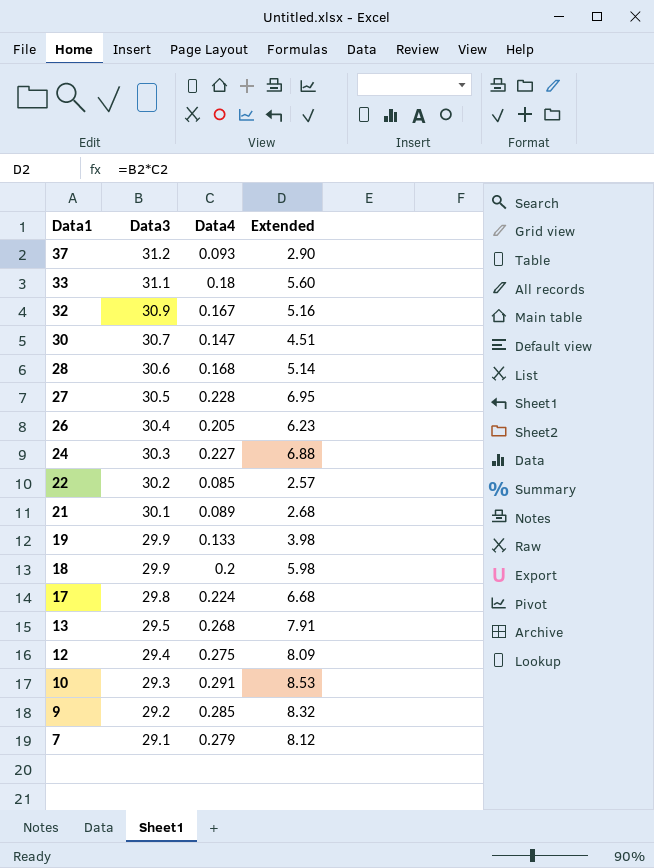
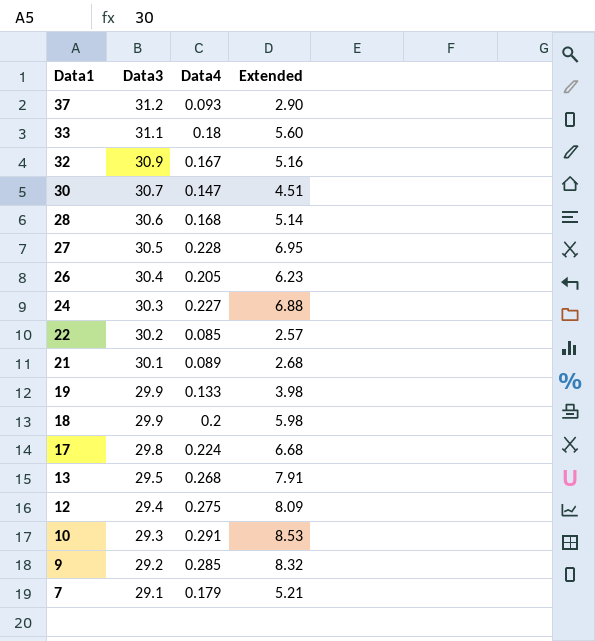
7 | Data4: 0.279 -> 0.179
7 | Extended: 8.12 -> 5.21

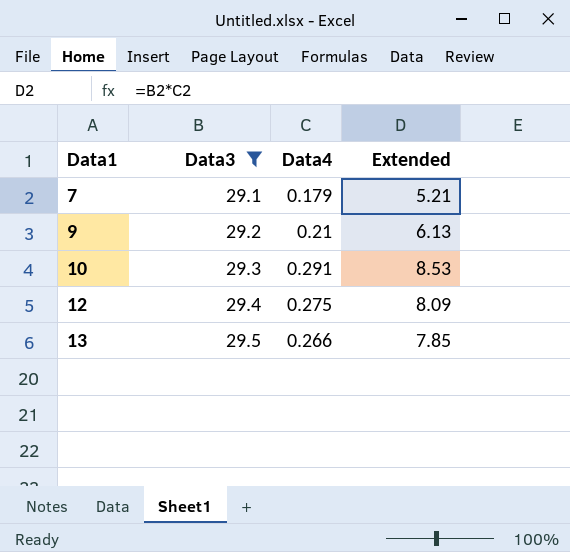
filter: none -> Data3 <= 29.5
row order: Data1 descending -> Data1 ascending
9 | Data4: 0.285 -> 0.21
9 | Extended: 8.32 -> 6.13
13 | Data4: 0.268 -> 0.266
13 | Extended: 7.91 -> 7.85

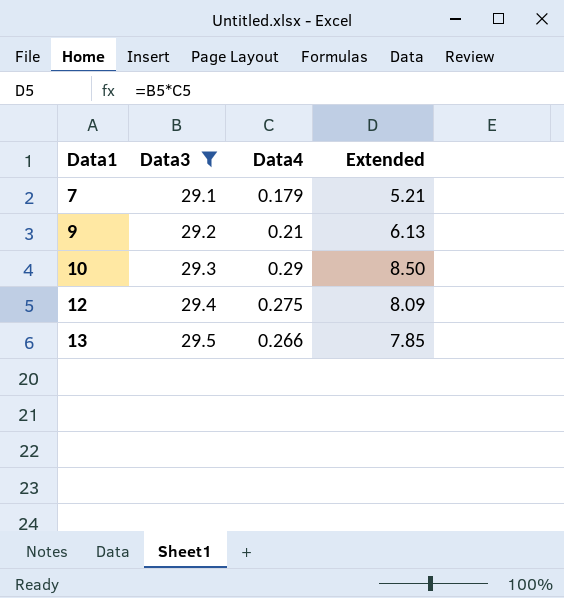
10 | Data4: 0.291 -> 0.29
10 | Extended: 8.53 -> 8.50

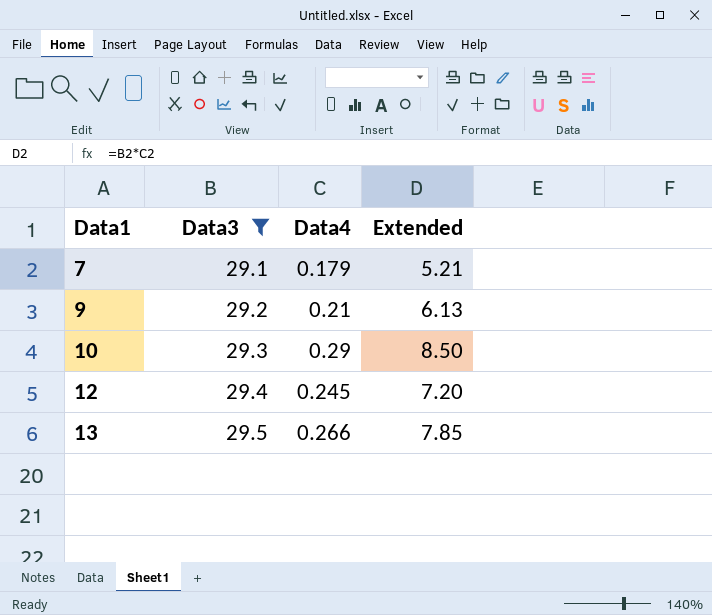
12 | Data4: 0.275 -> 0.245
12 | Extended: 8.09 -> 7.20

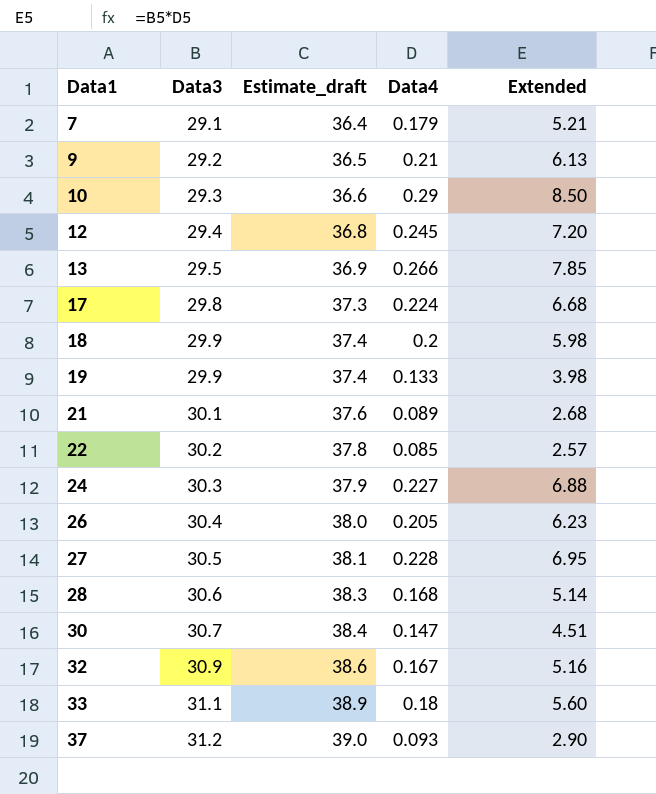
filter: Data3 <= 29.5 -> none
column Estimate_draft | formula: none -> [Data3] * 1.25

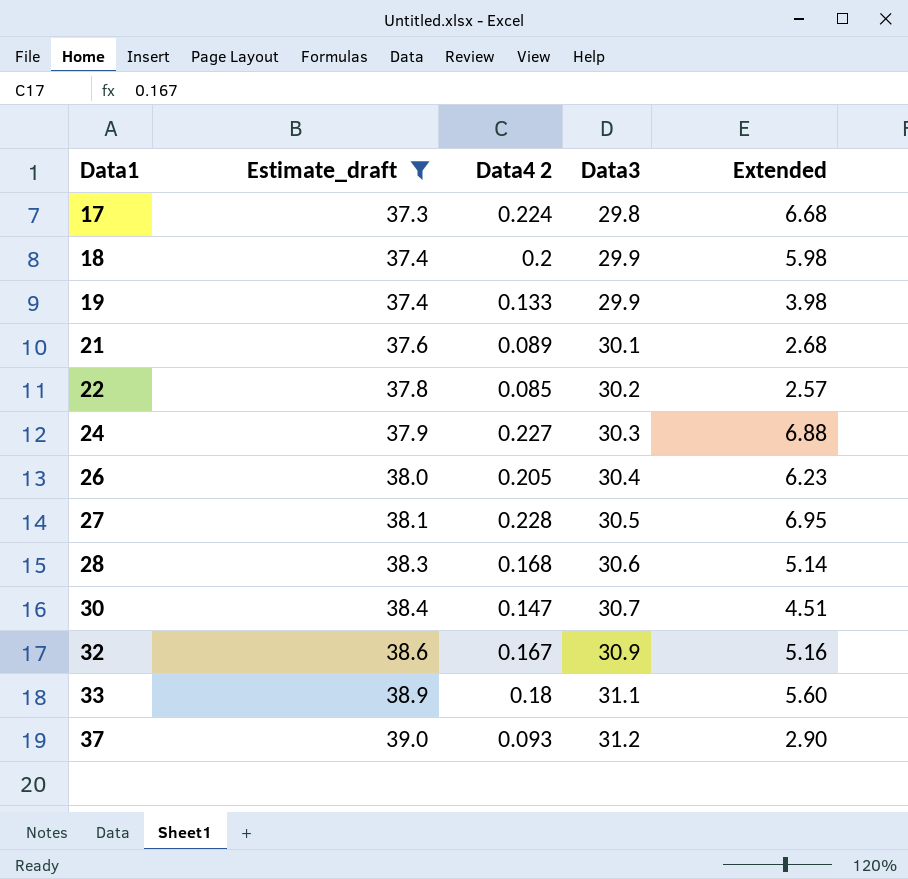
filter: none -> Estimate_draft >= 37.3
column name: Data4 -> Data4 2
column Data3 | position: 2 -> 4

